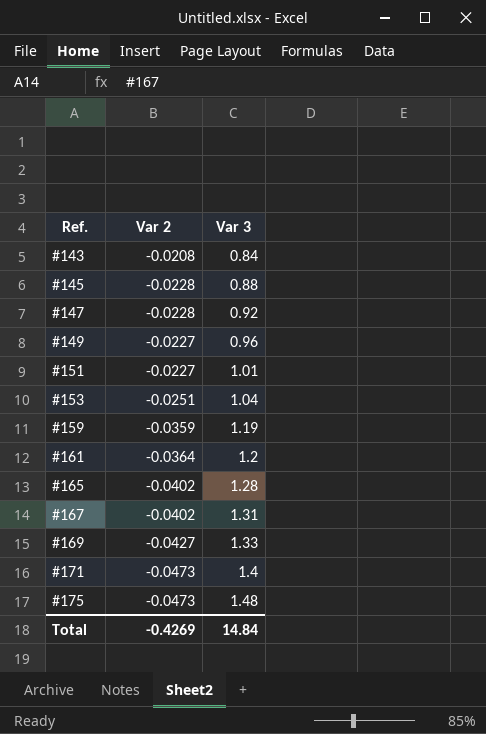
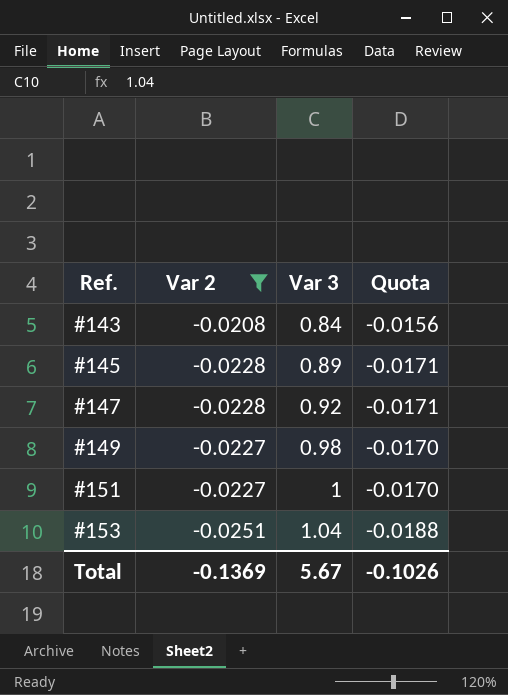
filter: none -> Var 2 >= -0.0251
column Quota | formula: none -> [Var 2] * 0.75
#145 | Var 3: 0.88 -> 0.89
#149 | Var 3: 0.96 -> 0.98
#151 | Var 3: 1.01 -> 1
Total | Var 2: -0.4269 -> -0.1369
Total | Var 3: 14.84 -> 5.67

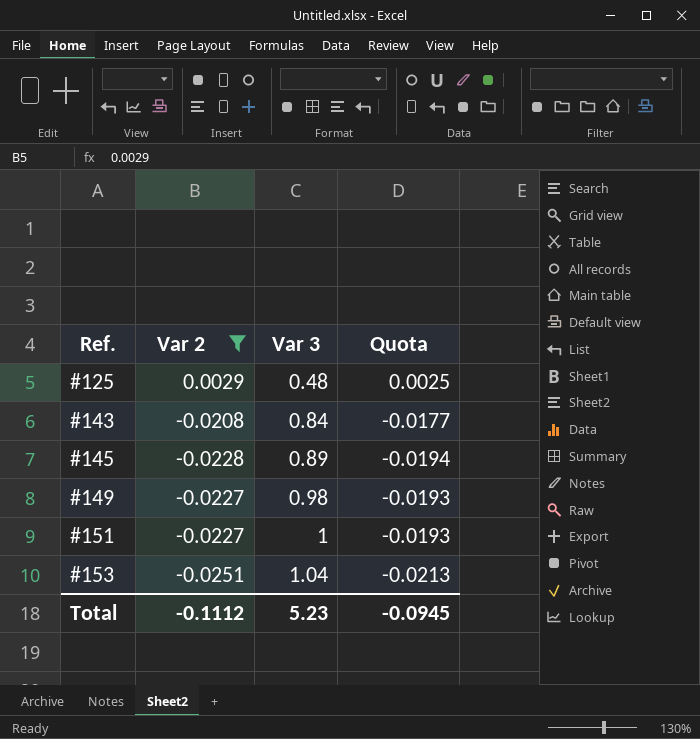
column Quota | formula: [Var 2] * 0.75 -> [Var 2] * 0.85
row #147: -0.0228 | 0.92 | -0.0171 -> none
row #125: none -> 0.0029 | 0.48 | 0.0025
Total | Var 2: -0.1369 -> -0.1112
Total | Var 3: 5.67 -> 5.23
Total | Quota: -0.1026 -> -0.0945

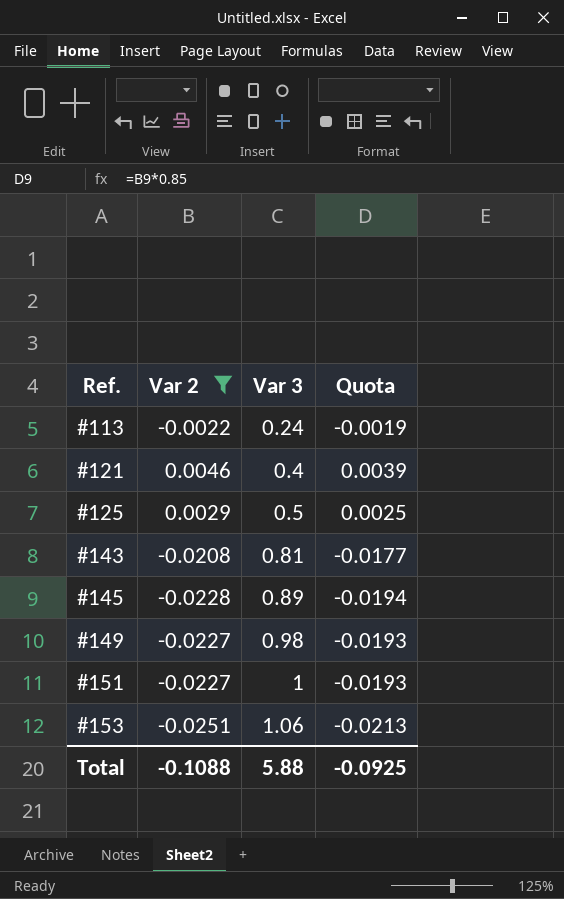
row #113: none -> -0.0022 | 0.24 | -0.0019
row #121: none -> 0.0046 | 0.4 | 0.0039
#125 | Var 3: 0.48 -> 0.5
#143 | Var 3: 0.84 -> 0.81
#153 | Var 3: 1.04 -> 1.06
Total | Var 2: -0.1112 -> -0.1088
Total | Var 3: 5.23 -> 5.88
Total | Quota: -0.0945 -> -0.0925

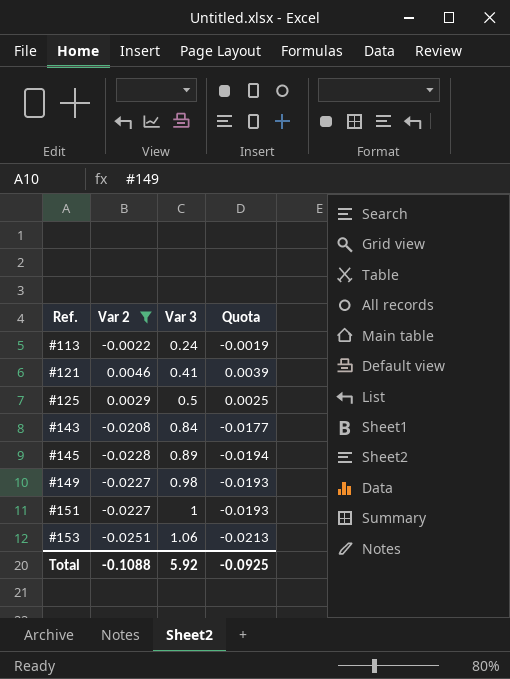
#121 | Var 3: 0.4 -> 0.41
#143 | Var 3: 0.81 -> 0.84
Total | Var 3: 5.88 -> 5.92

